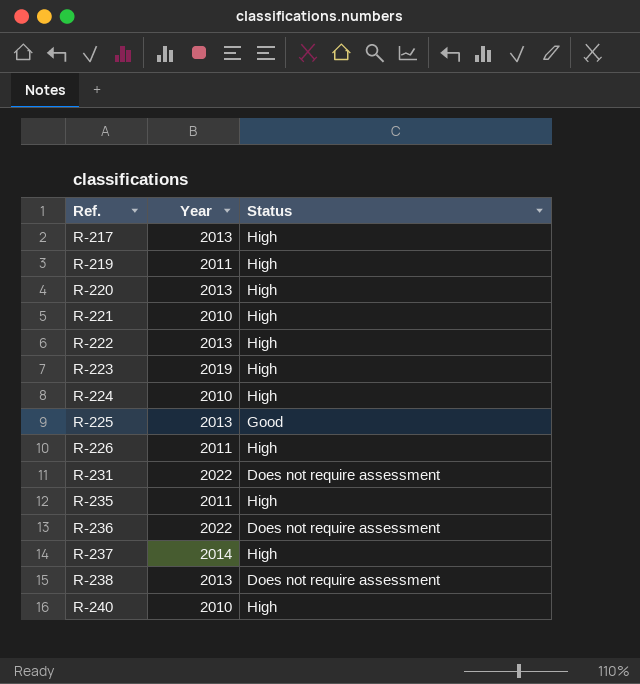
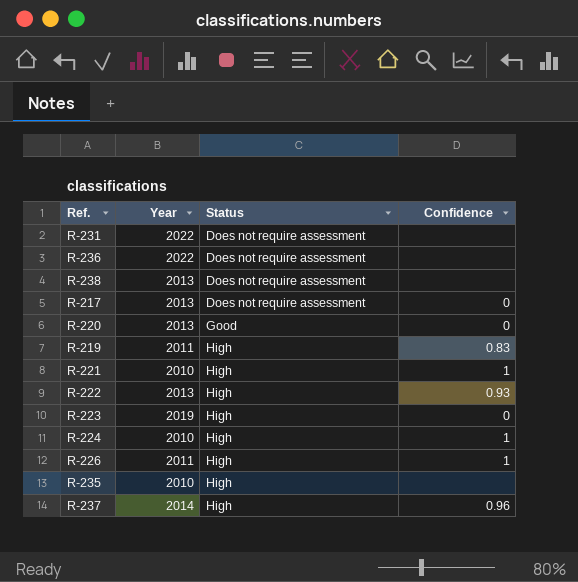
row order: Ref. ascending -> Status ascending
column Confidence | position: none -> 4
row R-225: 2013 | Good -> none
row R-240: 2010 | High -> none
R-217 | Status: High -> Does not require assessment
R-220 | Status: High -> Good
R-235 | Year: 2011 -> 2010

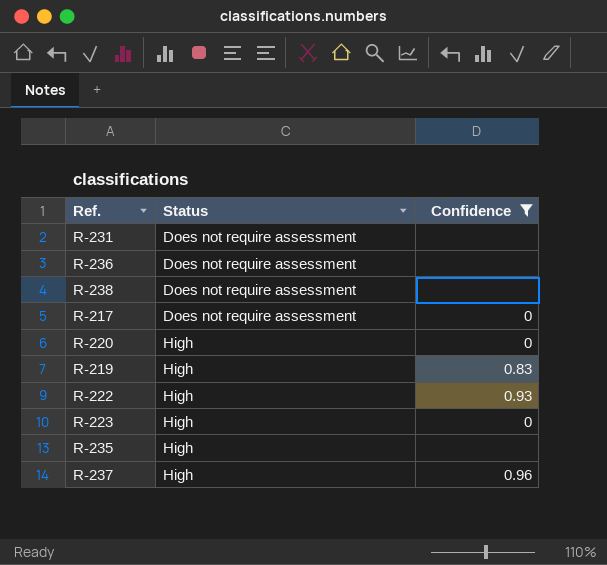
filter: none -> Confidence != 1
column Year | position: 2 -> none
R-220 | Status: Good -> High

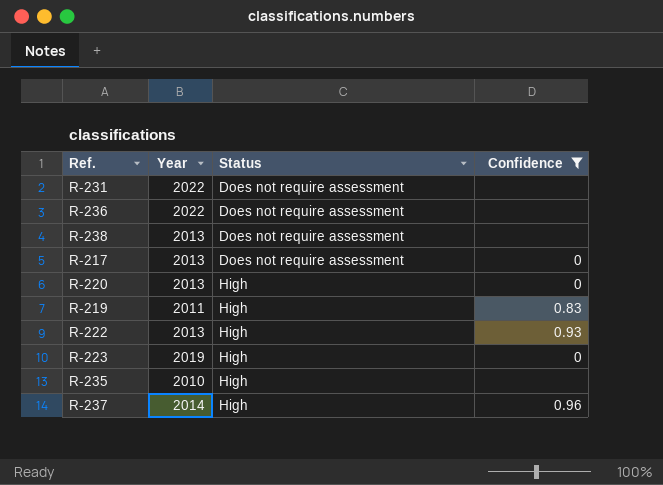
column Year | position: none -> 2

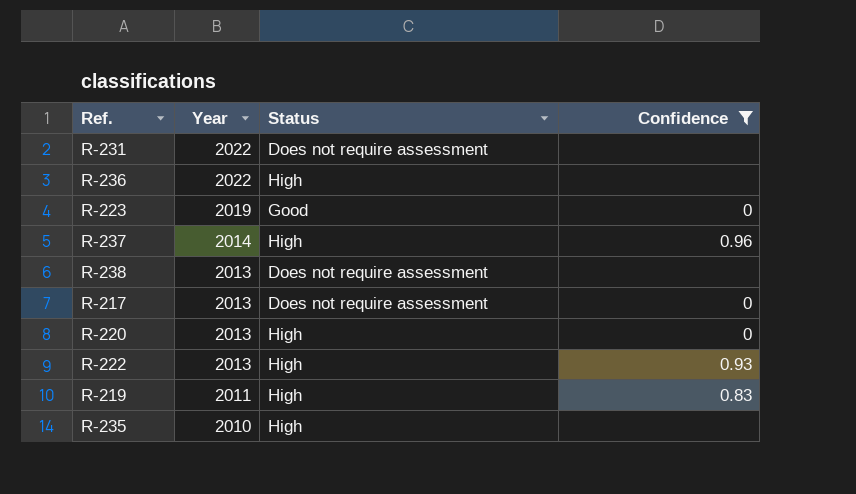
row order: Status ascending -> Year descending
R-236 | Status: Does not require assessment -> High
R-223 | Status: High -> Good

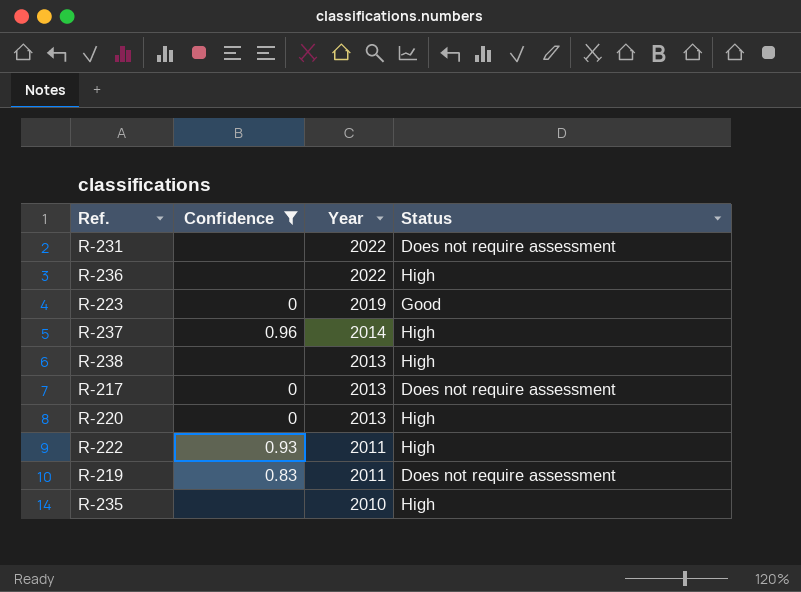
column Confidence | position: 4 -> 2
R-238 | Status: Does not require assessment -> High
R-222 | Year: 2013 -> 2011
R-219 | Status: High -> Does not require assessment

